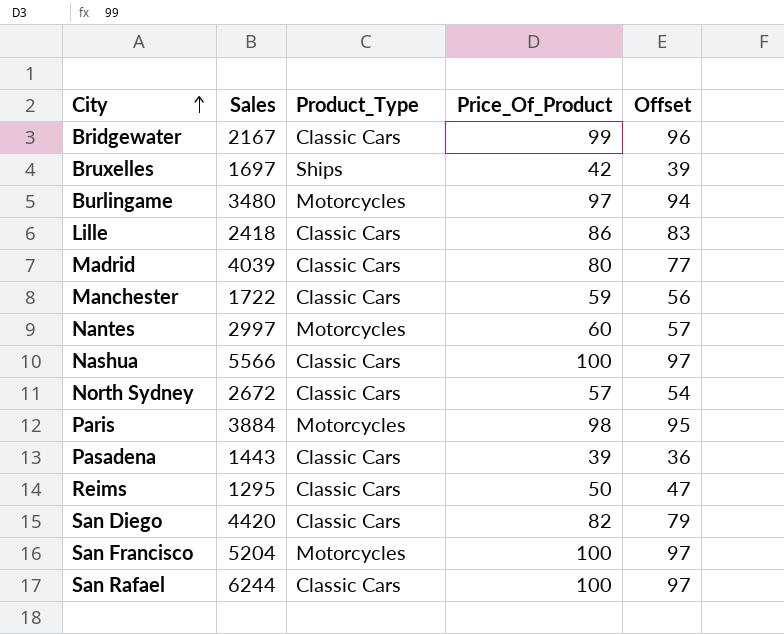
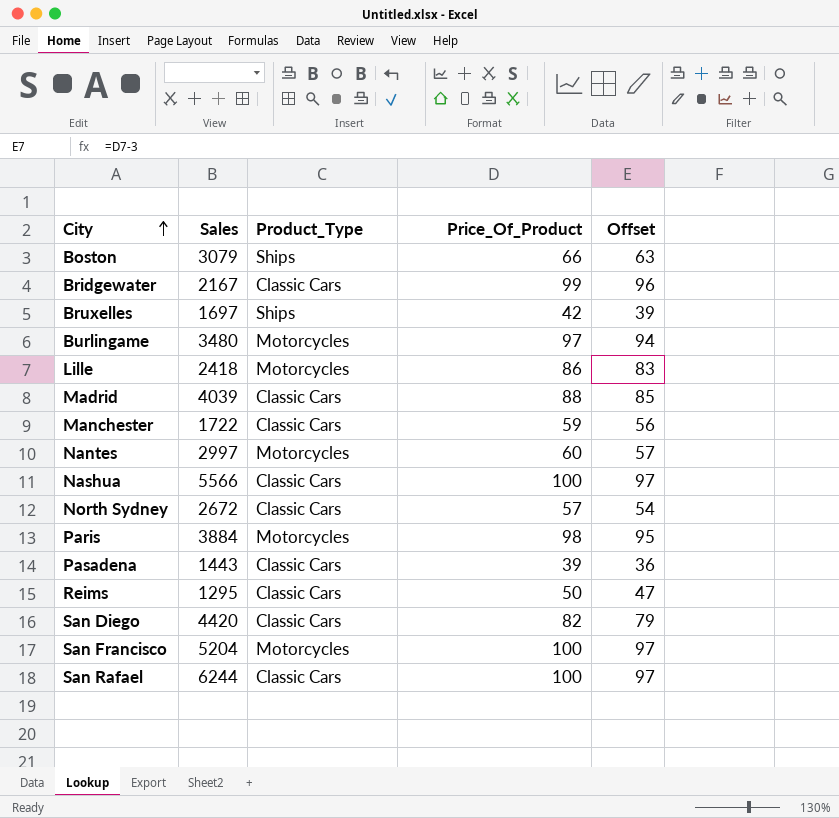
row Boston: none -> 3079 | Ships | 66 | 63
Lille | Product_Type: Classic Cars -> Motorcycles
Madrid | Price_Of_Product: 80 -> 88
Madrid | Offset: 77 -> 85

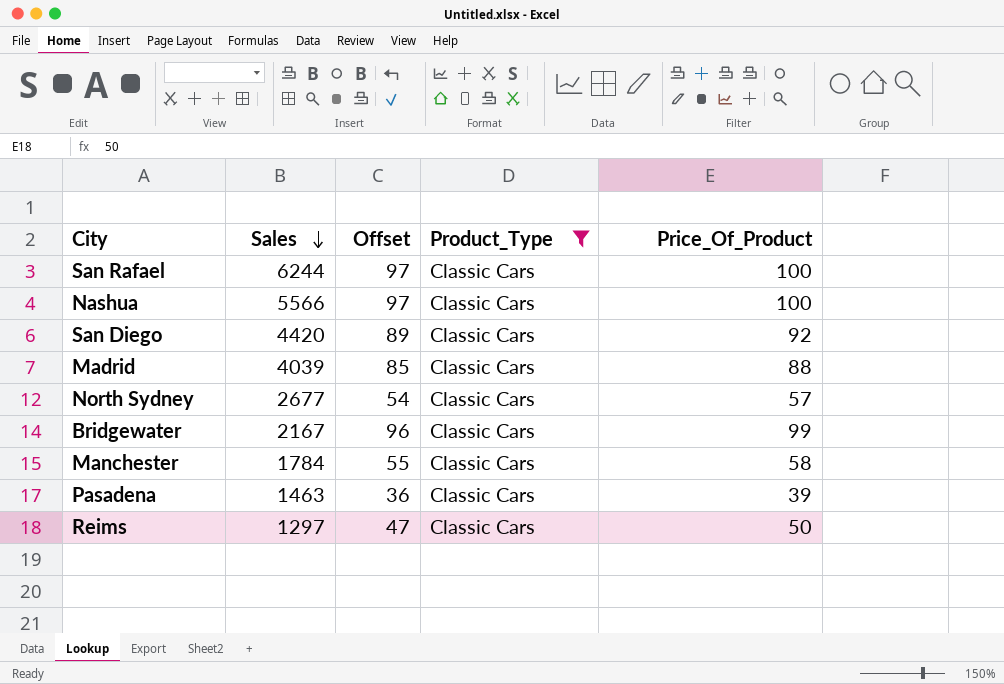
filter: none -> Product_Type = Classic Cars
row order: City ascending -> Sales descending
column Offset | position: 5 -> 3
San Diego | Offset: 79 -> 89
San Diego | Price_Of_Product: 82 -> 92
North Sydney | Sales: 2672 -> 2677
Manchester | Sales: 1722 -> 1784
Manchester | Offset: 56 -> 55
Manchester | Price_Of_Product: 59 -> 58
Pasadena | Sales: 1443 -> 1463
Reims | Sales: 1295 -> 1297

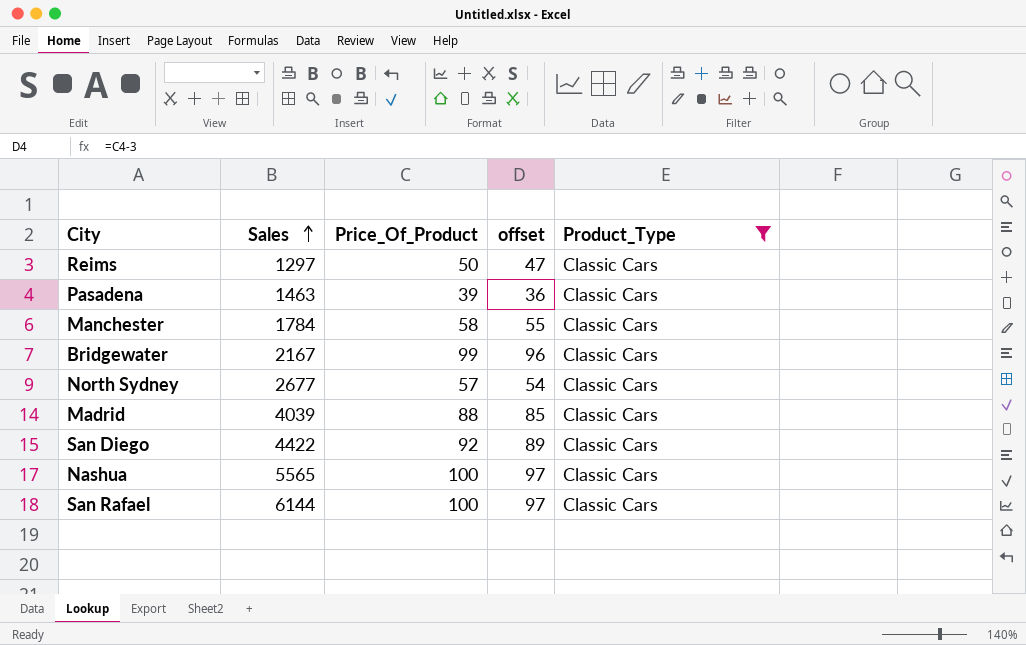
row order: Sales descending -> Sales ascending
column Price_Of_Product | position: 5 -> 3
column name: Offset -> offset
San Diego | Sales: 4420 -> 4422
Nashua | Sales: 5566 -> 5565
San Rafael | Sales: 6244 -> 6144

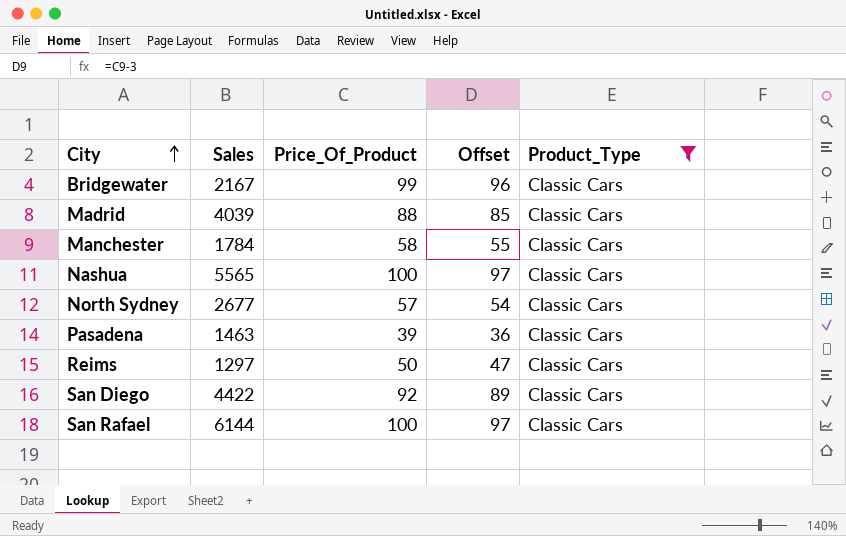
row order: Sales ascending -> City ascending
column name: offset -> Offset

